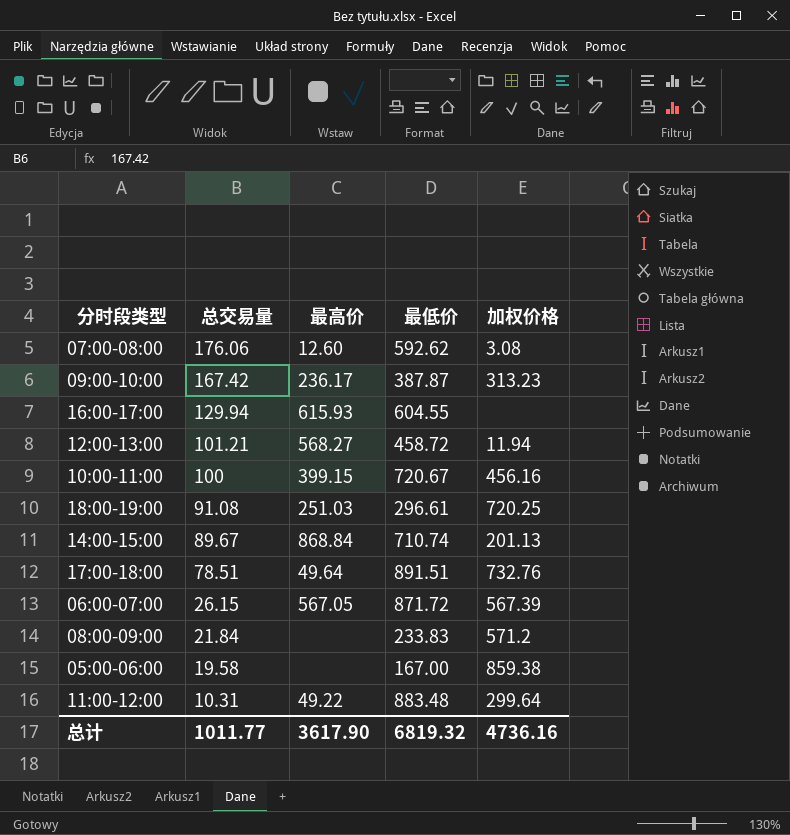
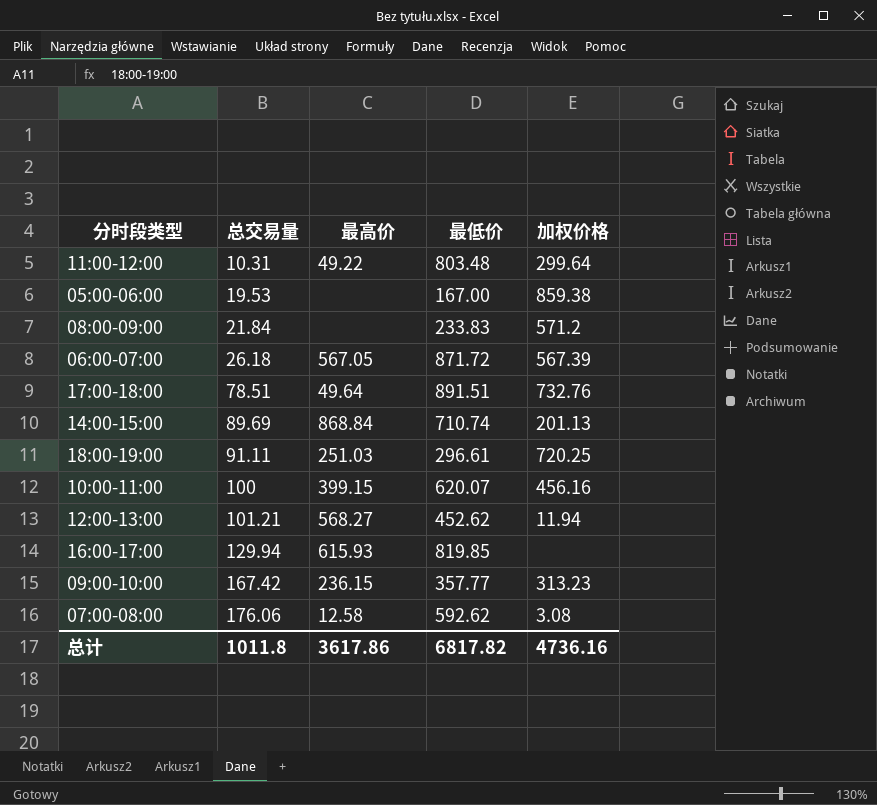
row order: 总交易量 descending -> 总交易量 ascending
11:00-12:00 | 最低价: 883.48 -> 803.48
05:00-06:00 | 总交易量: 19.58 -> 19.53
06:00-07:00 | 总交易量: 26.15 -> 26.18
14:00-15:00 | 总交易量: 89.67 -> 89.69
18:00-19:00 | 总交易量: 91.08 -> 91.11
10:00-11:00 | 最低价: 720.67 -> 620.07
12:00-13:00 | 最低价: 458.72 -> 452.62
16:00-17:00 | 最低价: 604.55 -> 819.85
09:00-10:00 | 最高价: 236.17 -> 236.15
09:00-10:00 | 最低价: 387.87 -> 357.77
07:00-08:00 | 最高价: 12.60 -> 12.58
总计 | 总交易量: 1011.77 -> 1011.8
总计 | 最高价: 3617.90 -> 3617.86
总计 | 最低价: 6819.32 -> 6817.82

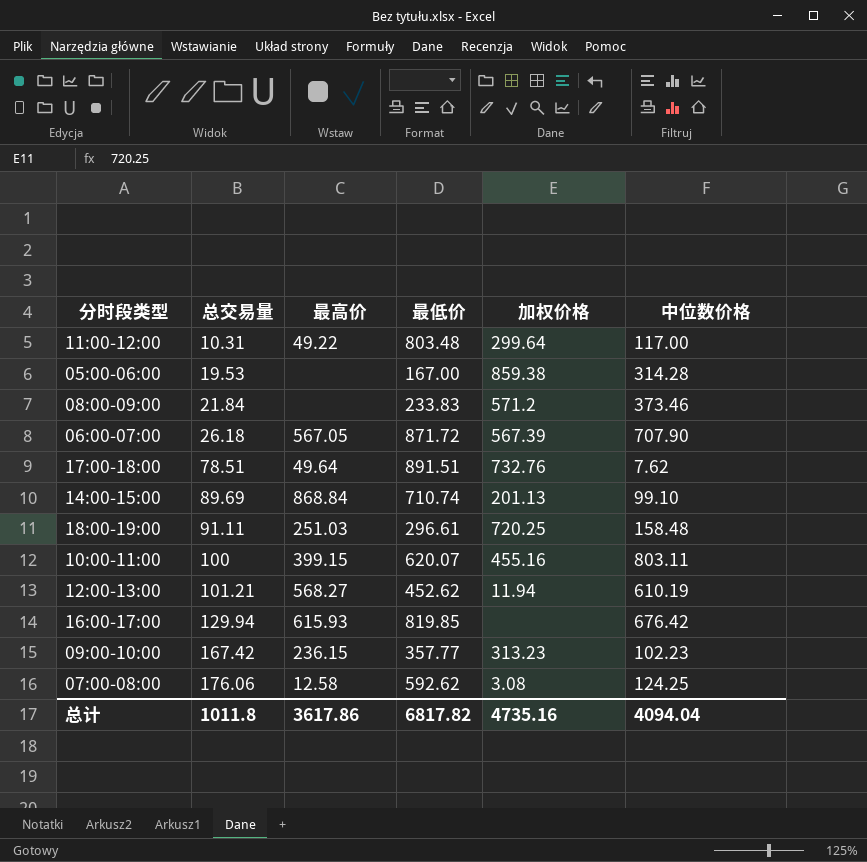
column 中位数价格 | position: none -> 6
10:00-11:00 | 加权价格: 456.16 -> 455.16
总计 | 加权价格: 4736.16 -> 4735.16

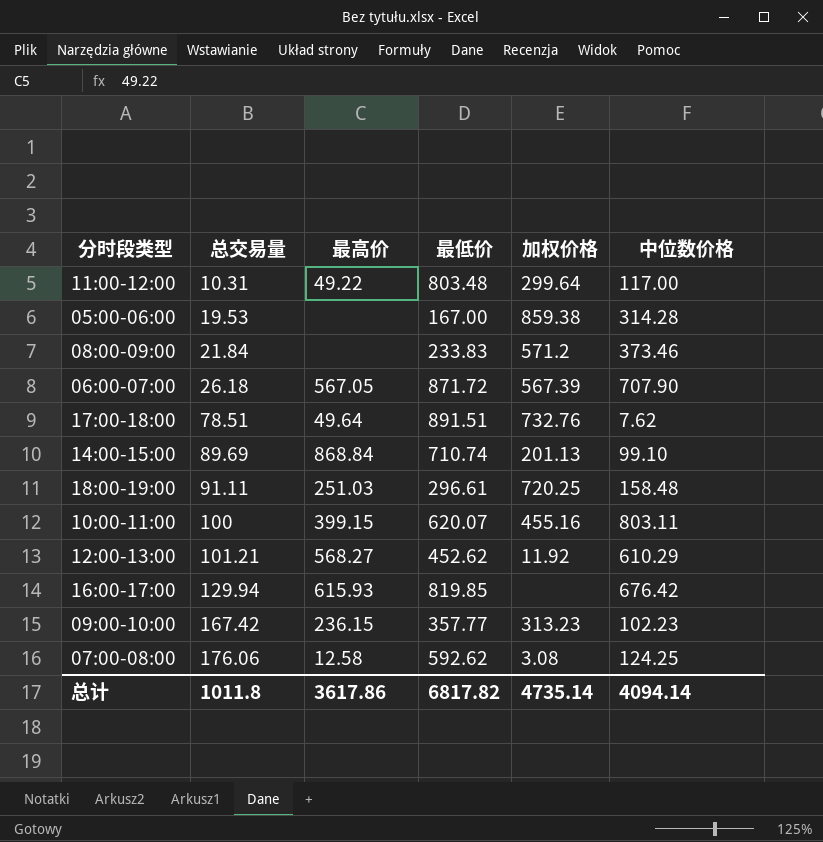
12:00-13:00 | 加权价格: 11.94 -> 11.92
12:00-13:00 | 中位数价格: 610.19 -> 610.29
总计 | 加权价格: 4735.16 -> 4735.14
总计 | 中位数价格: 4094.04 -> 4094.14

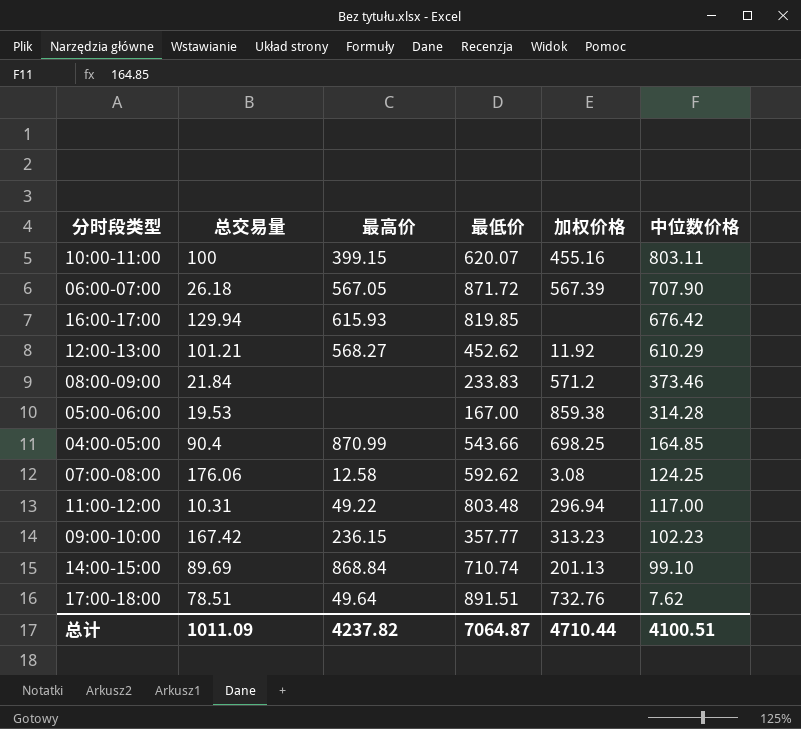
row order: 总交易量 ascending -> 中位数价格 descending
row 18:00-19:00: 91.11 | 251.03 | 296.61 | 720.25 | 158.48 -> none
row 04:00-05:00: none -> 90.4 | 870.99 | 543.66 | 698.25 | 164.85
11:00-12:00 | 加权价格: 299.64 -> 296.94
总计 | 总交易量: 1011.8 -> 1011.09
总计 | 最高价: 3617.86 -> 4237.82
总计 | 最低价: 6817.82 -> 7064.87
总计 | 加权价格: 4735.14 -> 4710.44
总计 | 中位数价格: 4094.14 -> 4100.51

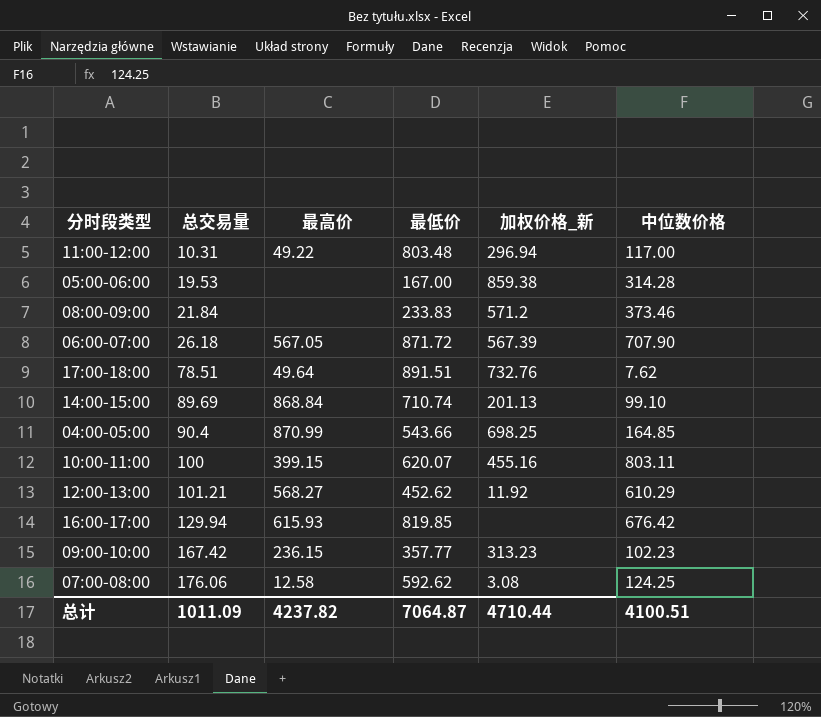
row order: 中位数价格 descending -> 总交易量 ascending
column name: 加权价格 -> 加权价格_新

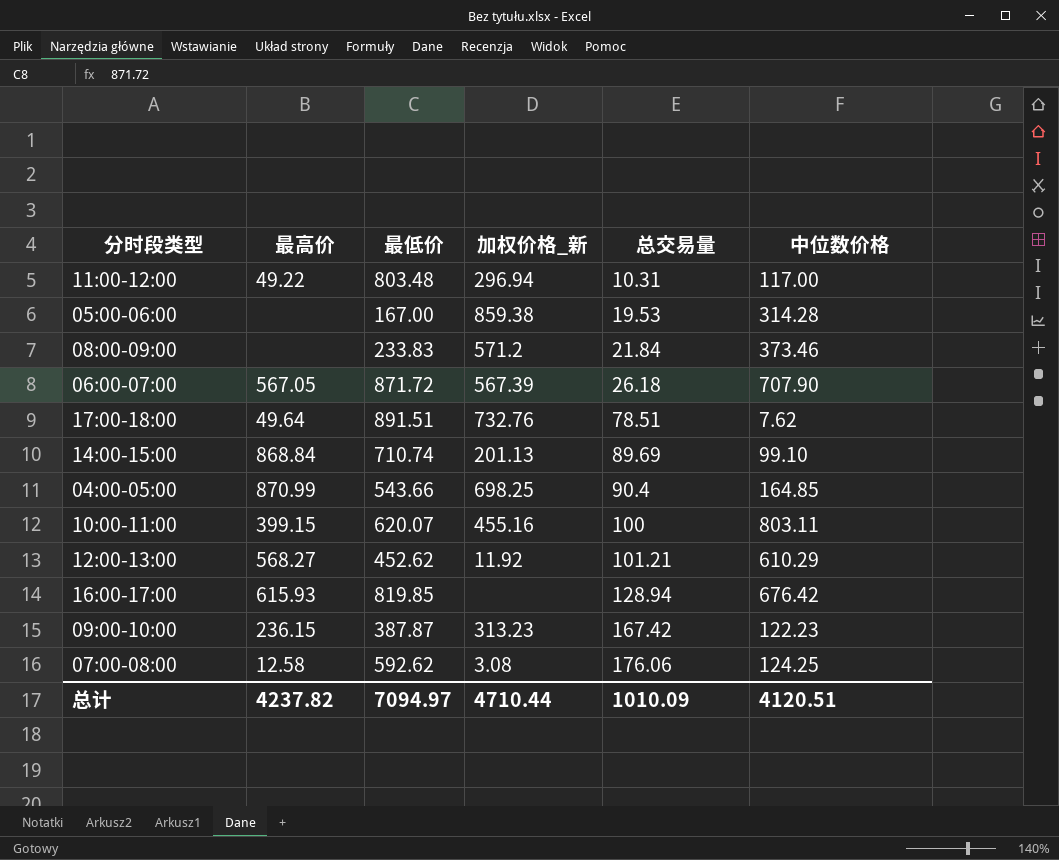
column 总交易量 | position: 2 -> 5
16:00-17:00 | 总交易量: 129.94 -> 128.94
09:00-10:00 | 最低价: 357.77 -> 387.87
09:00-10:00 | 中位数价格: 102.23 -> 122.23
总计 | 最低价: 7064.87 -> 7094.97
总计 | 总交易量: 1011.09 -> 1010.09
总计 | 中位数价格: 4100.51 -> 4120.51

